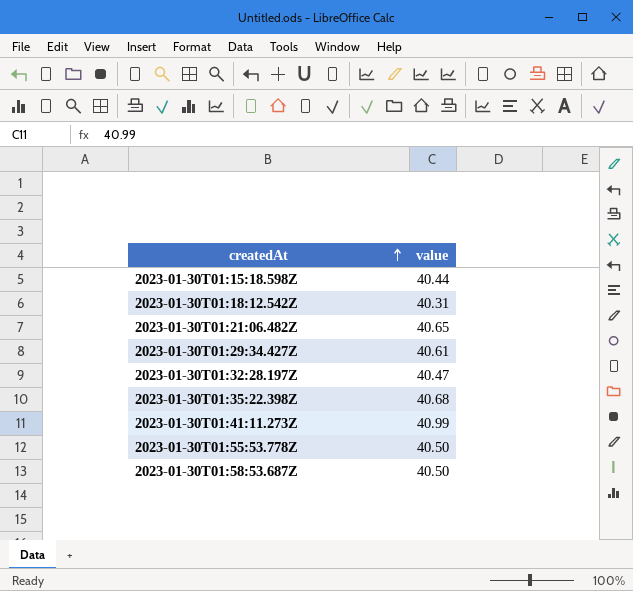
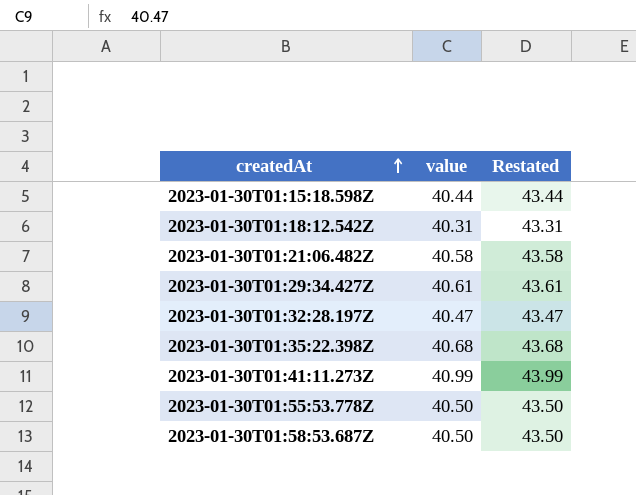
column Restated | formula: none -> [value] + 3
2023-01-30T01:21:06.482Z | value: 40.65 -> 40.58

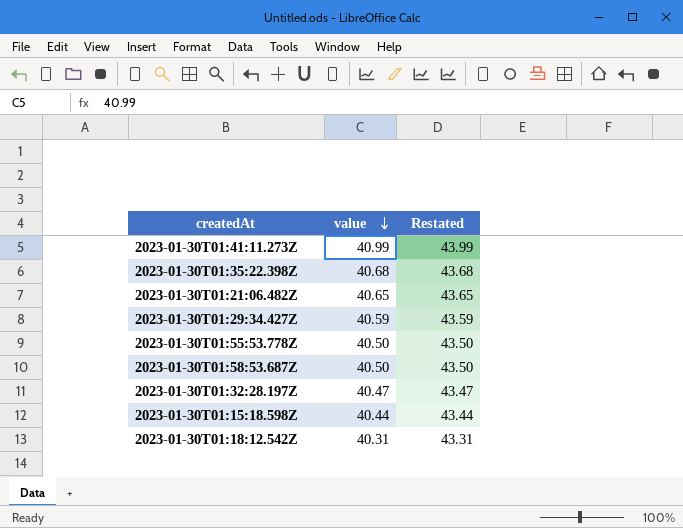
row order: createdAt ascending -> value descending
2023-01-30T01:21:06.482Z | value: 40.58 -> 40.65
2023-01-30T01:21:06.482Z | Restated: 43.58 -> 43.65
2023-01-30T01:29:34.427Z | value: 40.61 -> 40.59
2023-01-30T01:29:34.427Z | Restated: 43.61 -> 43.59

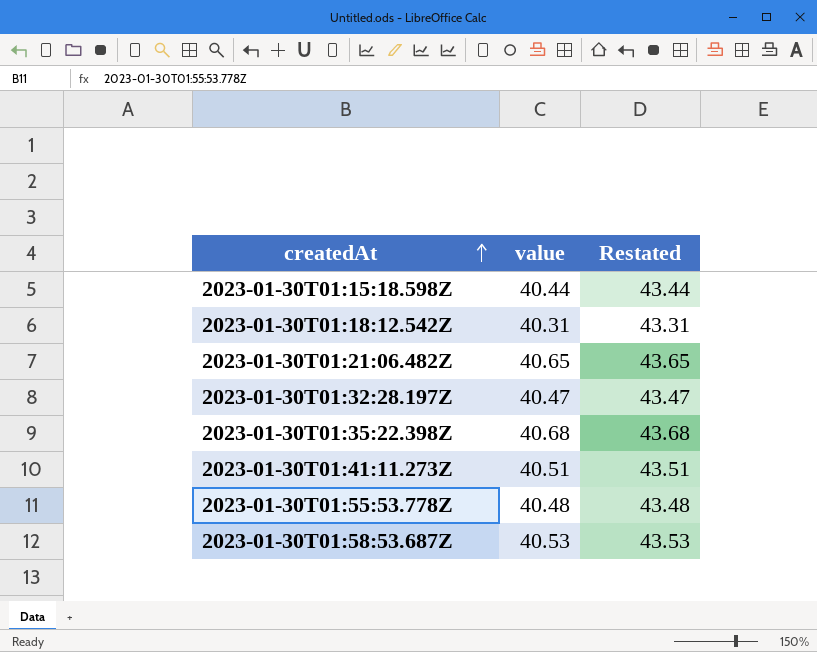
row order: value descending -> createdAt ascending
row 2023-01-30T01:29:34.427Z: 40.59 | 43.59 -> none
2023-01-30T01:41:11.273Z | value: 40.99 -> 40.51
2023-01-30T01:41:11.273Z | Restated: 43.99 -> 43.51
2023-01-30T01:55:53.778Z | value: 40.50 -> 40.48
2023-01-30T01:55:53.778Z | Restated: 43.50 -> 43.48
2023-01-30T01:58:53.687Z | value: 40.50 -> 40.53
2023-01-30T01:58:53.687Z | Restated: 43.50 -> 43.53

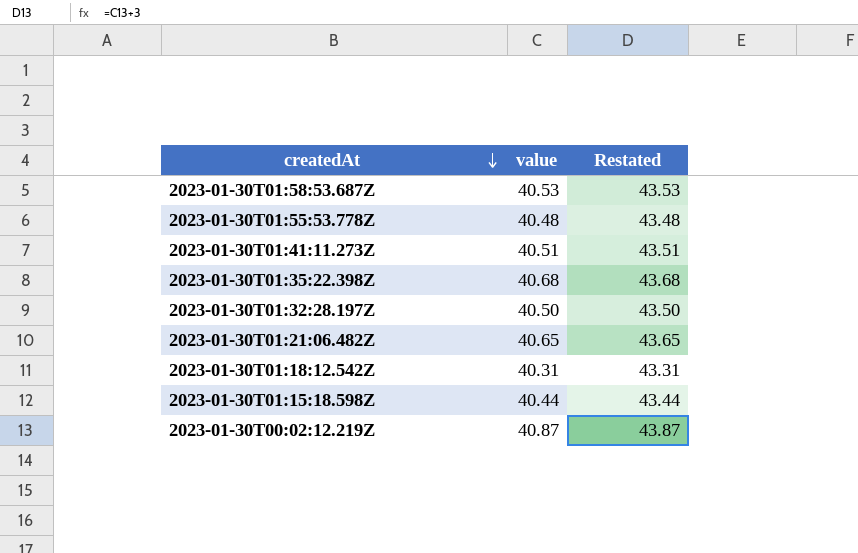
row order: createdAt ascending -> createdAt descending
2023-01-30T01:32:28.197Z | value: 40.47 -> 40.50
2023-01-30T01:32:28.197Z | Restated: 43.47 -> 43.50
row 2023-01-30T00:02:12.219Z: none -> 40.87 | 43.87

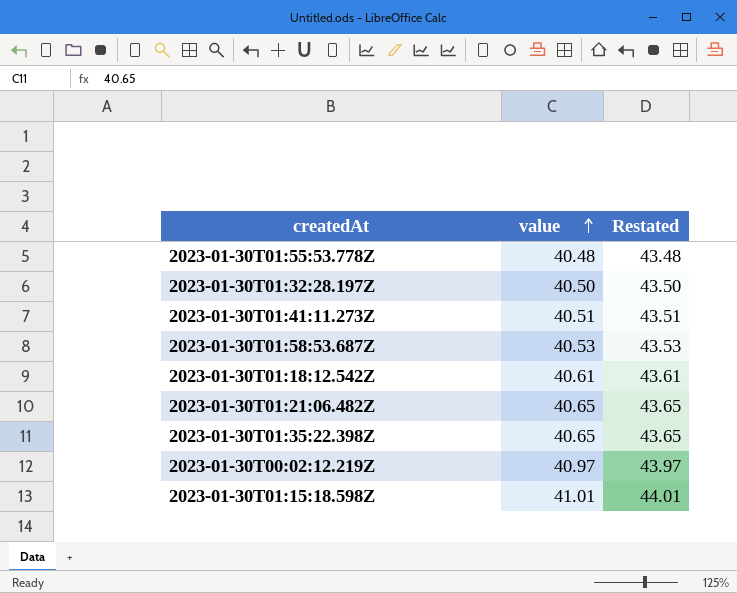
row order: createdAt descending -> value ascending
2023-01-30T01:18:12.542Z | value: 40.31 -> 40.61
2023-01-30T01:18:12.542Z | Restated: 43.31 -> 43.61
2023-01-30T01:35:22.398Z | value: 40.68 -> 40.65
2023-01-30T01:35:22.398Z | Restated: 43.68 -> 43.65
2023-01-30T00:02:12.219Z | value: 40.87 -> 40.97
2023-01-30T00:02:12.219Z | Restated: 43.87 -> 43.97
2023-01-30T01:15:18.598Z | value: 40.44 -> 41.01
2023-01-30T01:15:18.598Z | Restated: 43.44 -> 44.01

